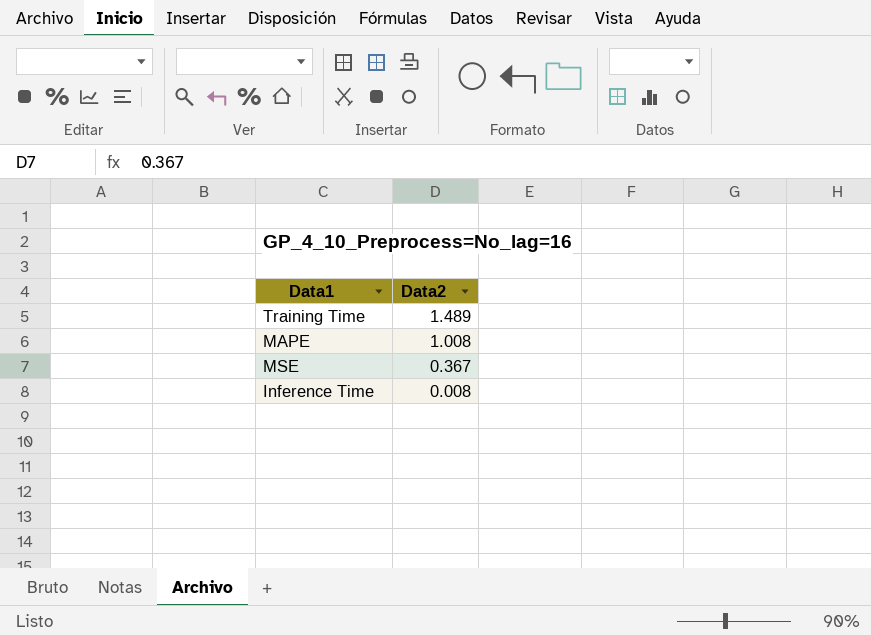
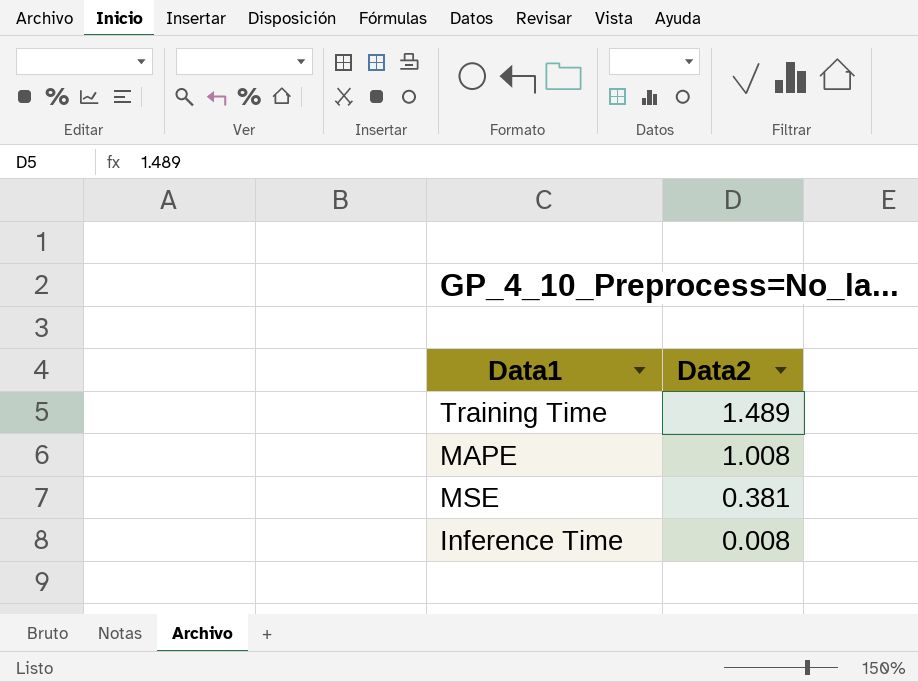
MSE | Data2: 0.367 -> 0.381

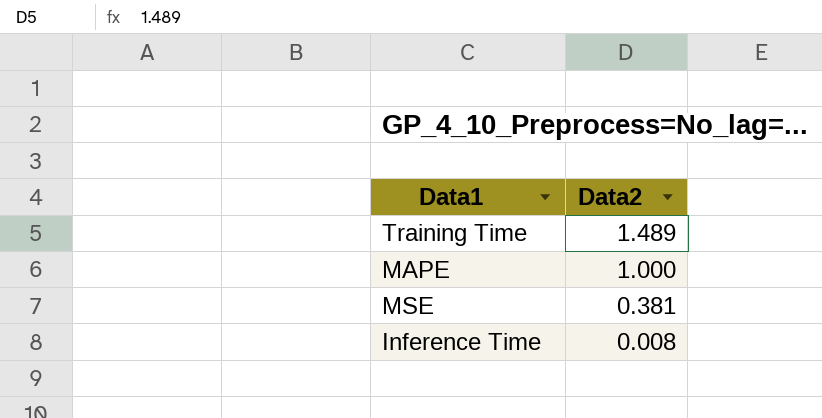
MAPE | Data2: 1.008 -> 1.000

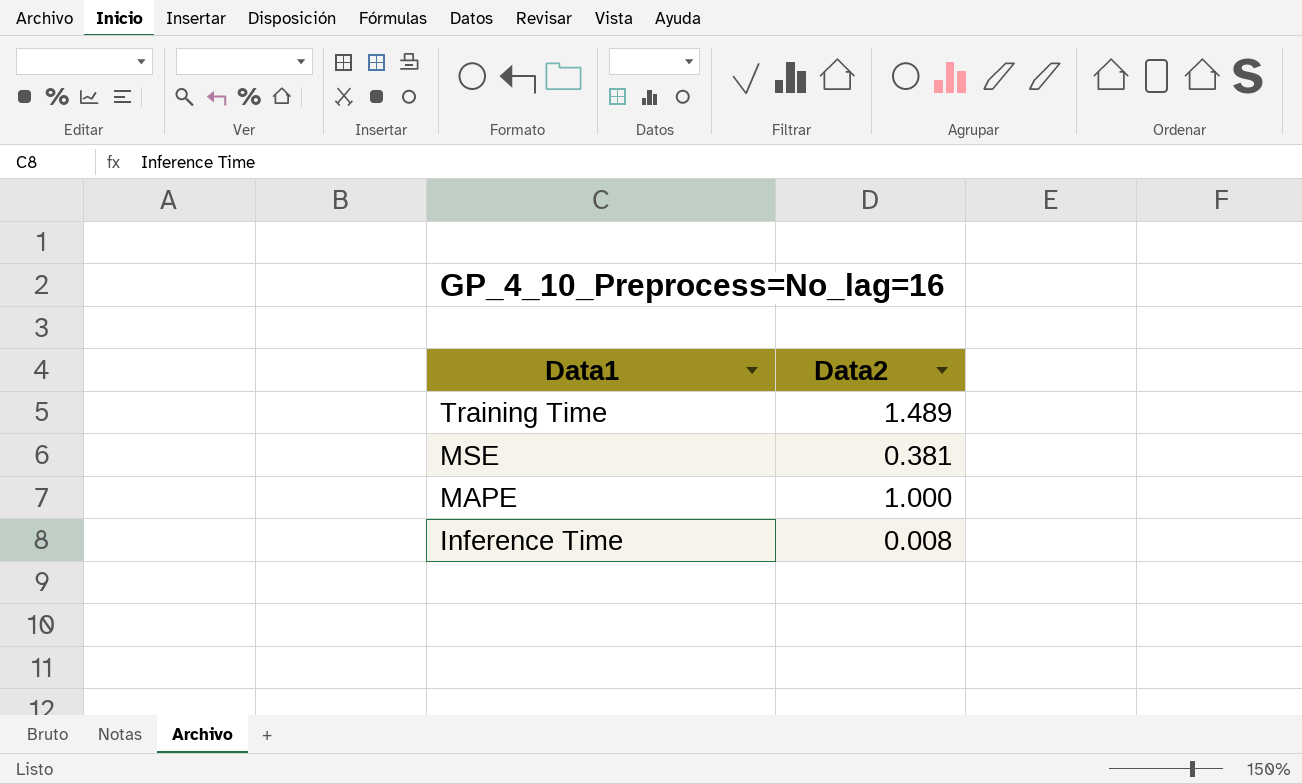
row order: Data2 descending -> Data1 descending

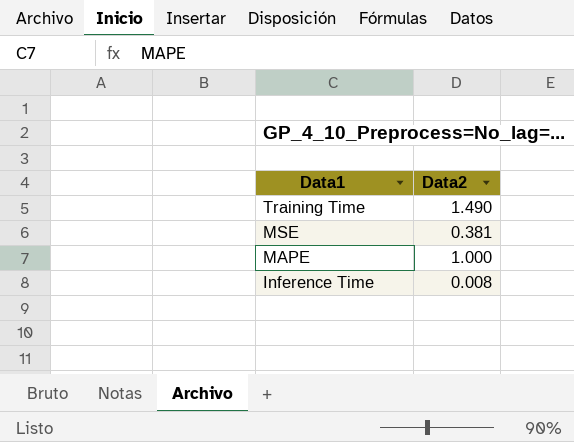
Training Time | Data2: 1.489 -> 1.490

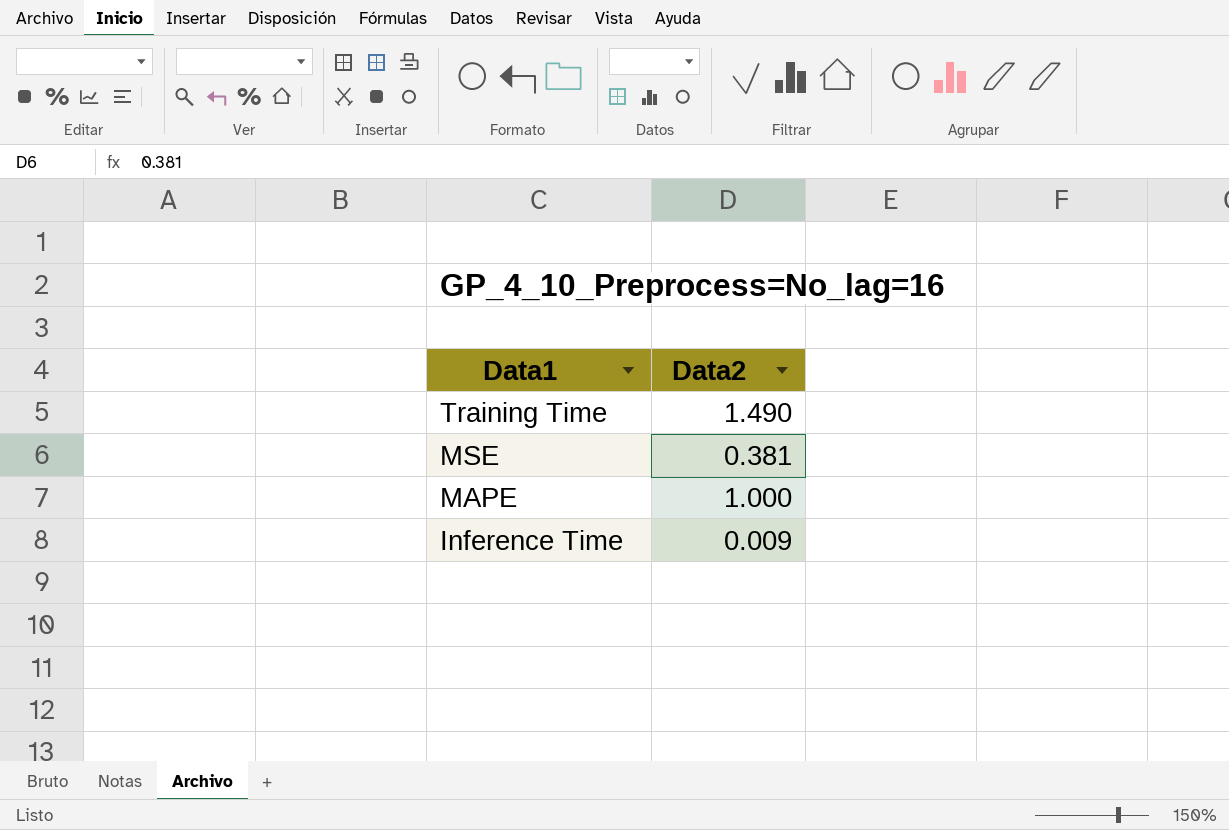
Inference Time | Data2: 0.008 -> 0.009

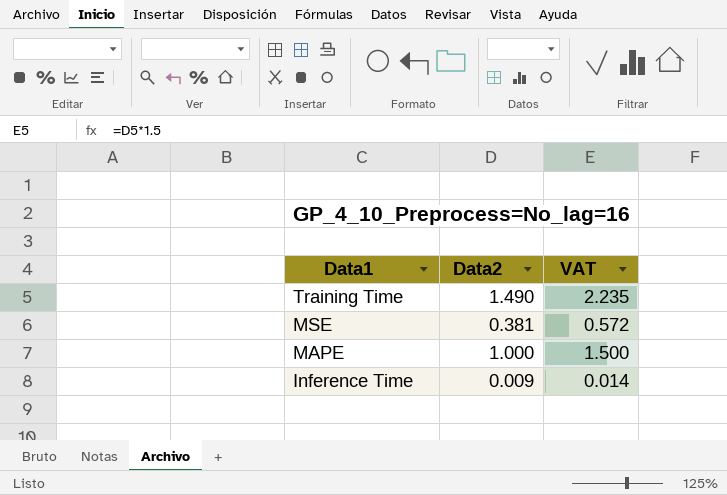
column VAT | formula: none -> [Data2] * 1.5

